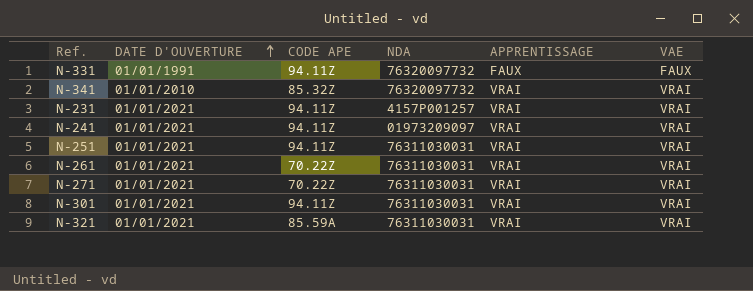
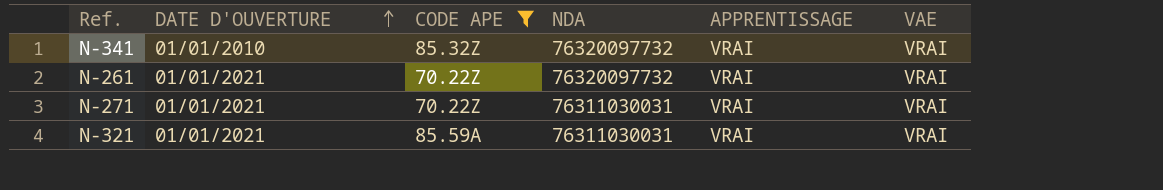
filter: none -> CODE APE != 94.11Z
N-261 | NDA: 76311030031 -> 76320097732

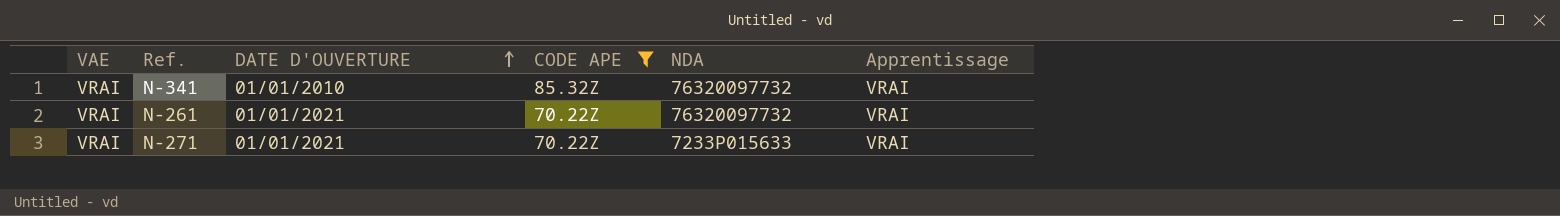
column VAE | position: 6 -> 1
column name: APPRENTISSAGE -> Apprentissage
row N-321: 01/01/2021 | 85.59A | 76311030031 | VRAI | VRAI -> none
N-271 | NDA: 76311030031 -> 7233P015633

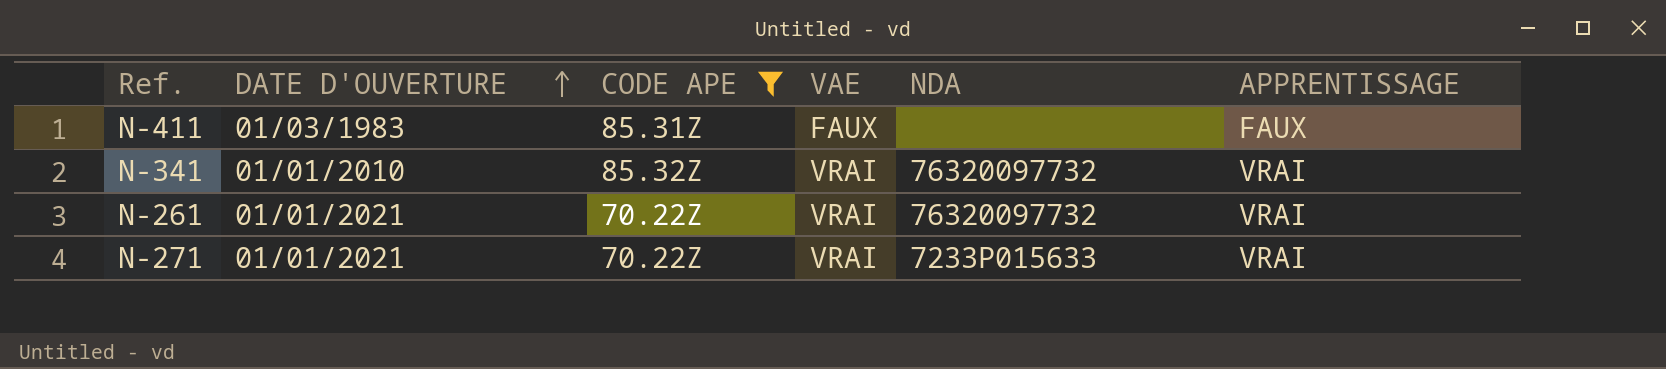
column VAE | position: 1 -> 4
column name: Apprentissage -> APPRENTISSAGE
row N-411: none -> 01/03/1983 | 85.31Z | FAUX | none | FAUX

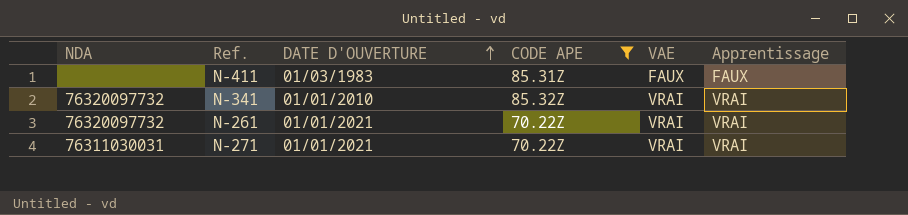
column NDA | position: 5 -> 1
column name: APPRENTISSAGE -> Apprentissage
N-271 | NDA: 7233P015633 -> 76311030031

